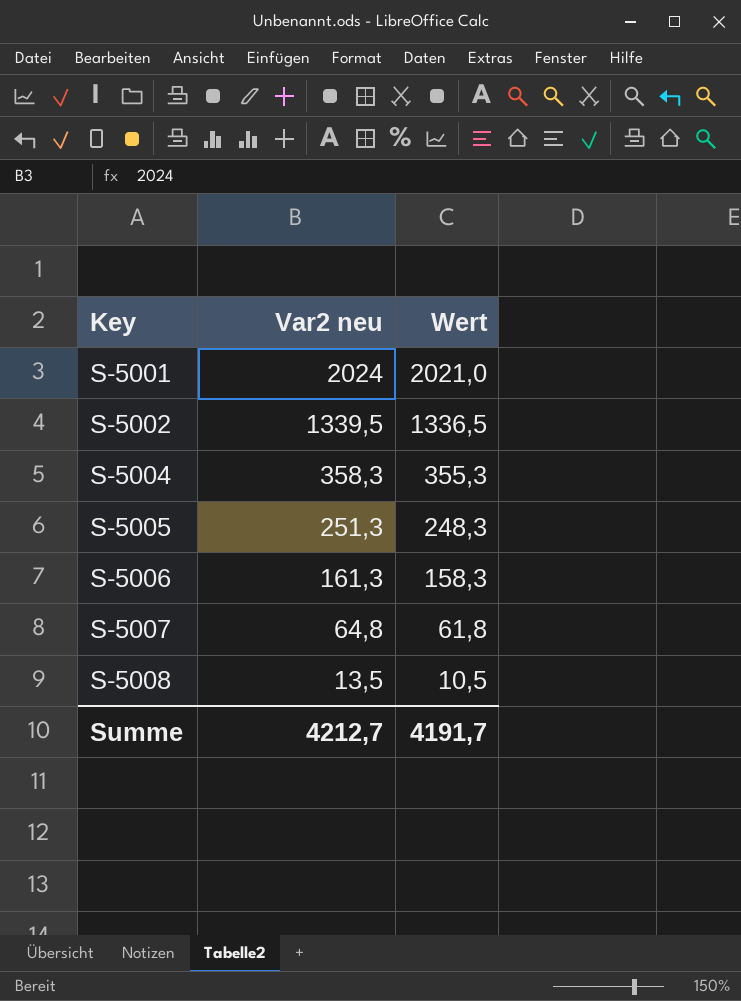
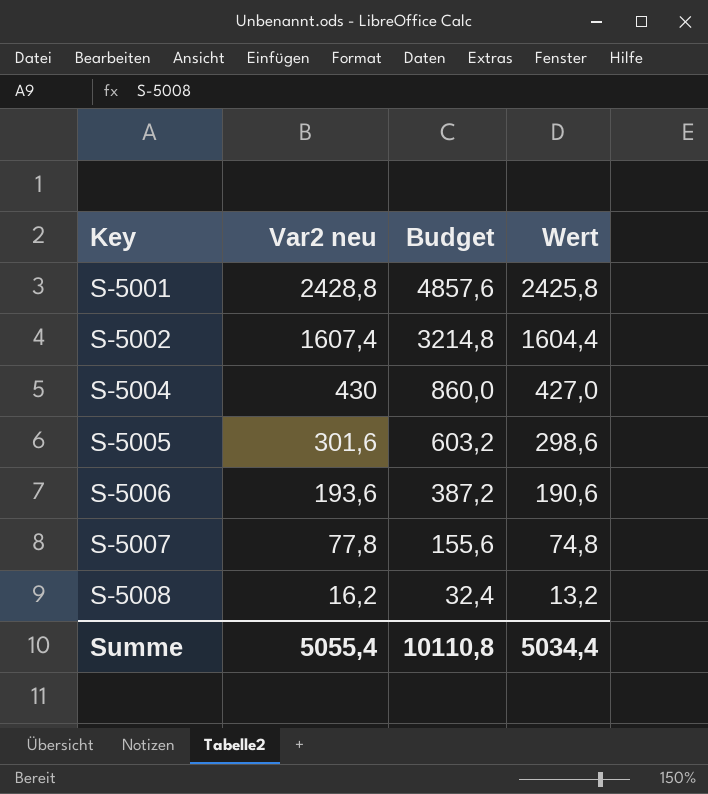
column Budget | formula: none -> [Var2 neu] * 2
S-5001 | Var2 neu: 2024 -> 2428,8
S-5001 | Wert: 2021,0 -> 2425,8
S-5002 | Var2 neu: 1339,5 -> 1607,4
S-5002 | Wert: 1336,5 -> 1604,4
S-5004 | Var2 neu: 358,3 -> 430
S-5004 | Wert: 355,3 -> 427,0
S-5005 | Var2 neu: 251,3 -> 301,6
S-5005 | Wert: 248,3 -> 298,6
S-5006 | Var2 neu: 161,3 -> 193,6
S-5006 | Wert: 158,3 -> 190,6
S-5007 | Var2 neu: 64,8 -> 77,8
S-5007 | Wert: 61,8 -> 74,8
S-5008 | Var2 neu: 13,5 -> 16,2
S-5008 | Wert: 10,5 -> 13,2
Summe | Var2 neu: 4212,7 -> 5055,4
Summe | Wert: 4191,7 -> 5034,4

